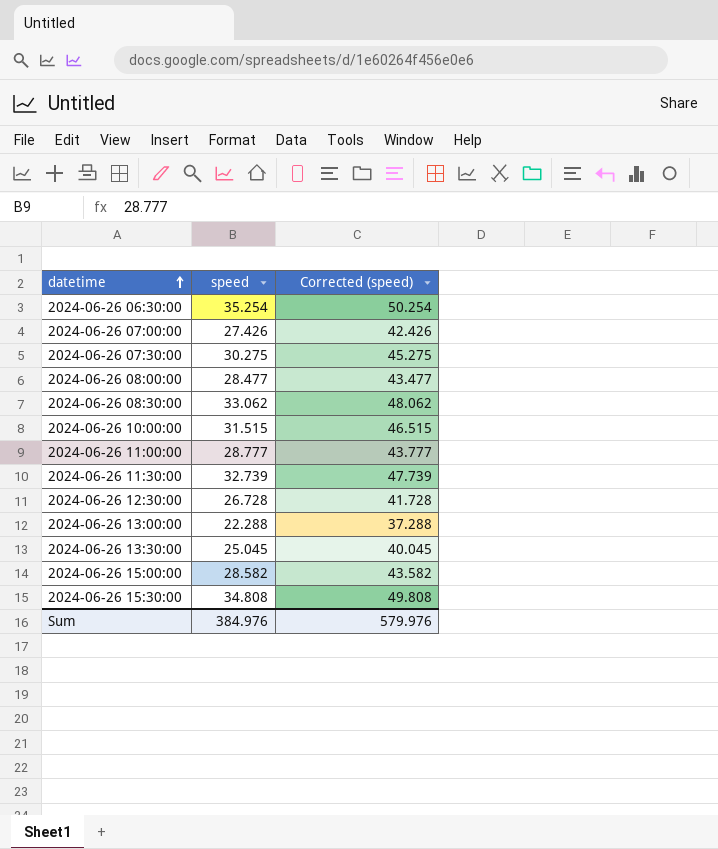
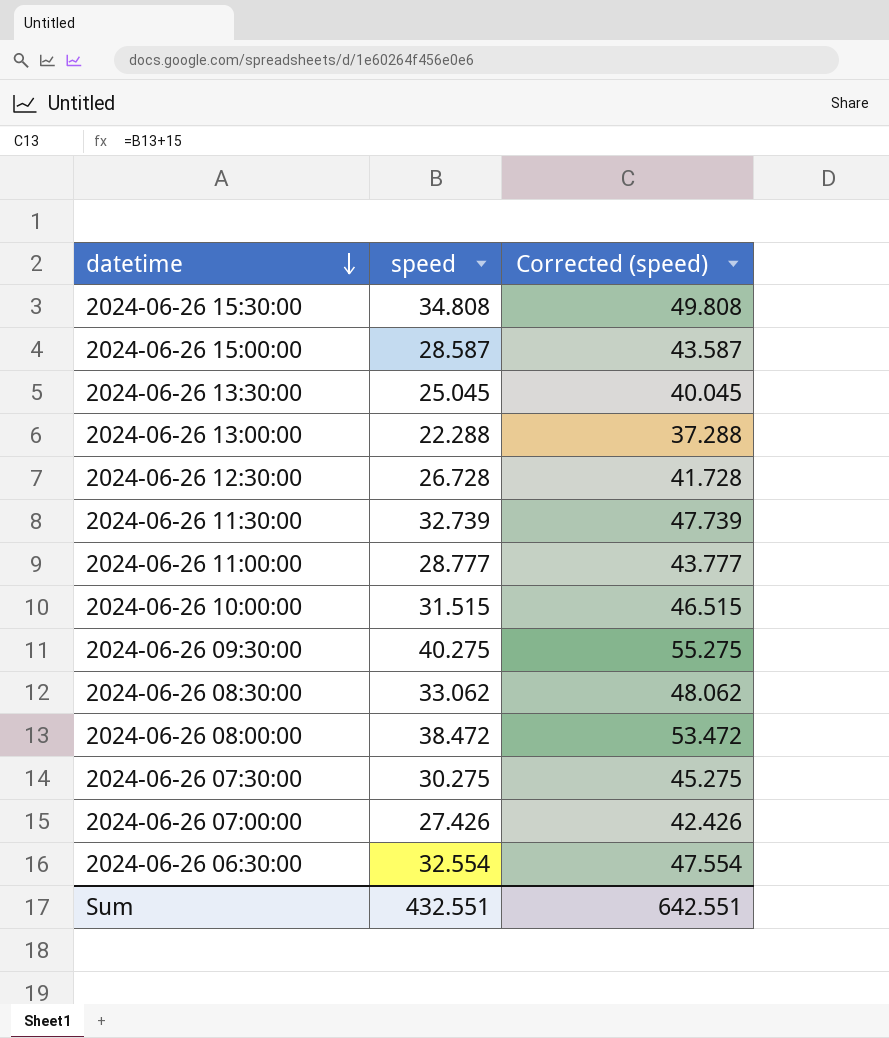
row order: datetime ascending -> datetime descending
2024-06-26 15:00:00 | speed: 28.582 -> 28.587
2024-06-26 15:00:00 | Corrected (speed): 43.582 -> 43.587
row 2024-06-26 09:30:00: none -> 40.275 | 55.275
2024-06-26 08:00:00 | speed: 28.477 -> 38.472
2024-06-26 08:00:00 | Corrected (speed): 43.477 -> 53.472
2024-06-26 06:30:00 | speed: 35.254 -> 32.554
2024-06-26 06:30:00 | Corrected (speed): 50.254 -> 47.554
Sum | speed: 384.976 -> 432.551
Sum | Corrected (speed): 579.976 -> 642.551

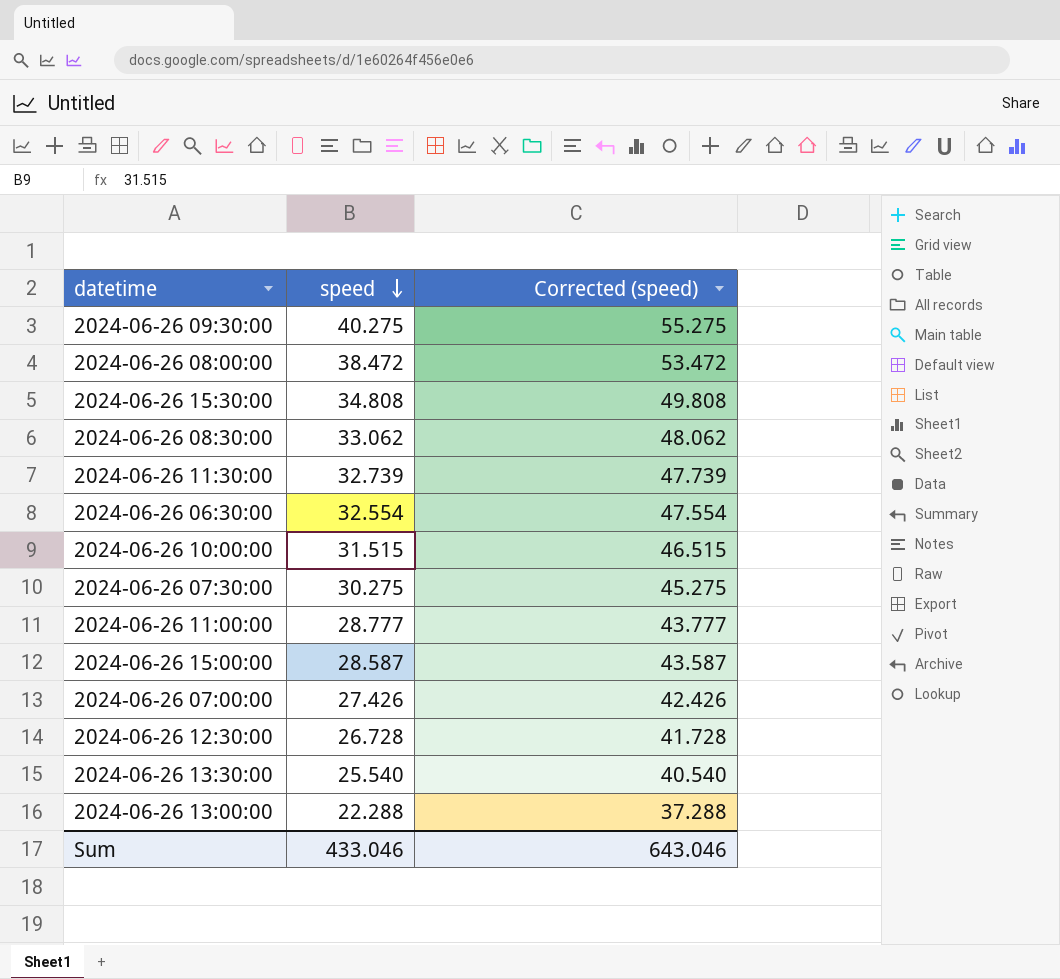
row order: datetime descending -> speed descending
2024-06-26 13:30:00 | speed: 25.045 -> 25.540
2024-06-26 13:30:00 | Corrected (speed): 40.045 -> 40.540
Sum | speed: 432.551 -> 433.046
Sum | Corrected (speed): 642.551 -> 643.046

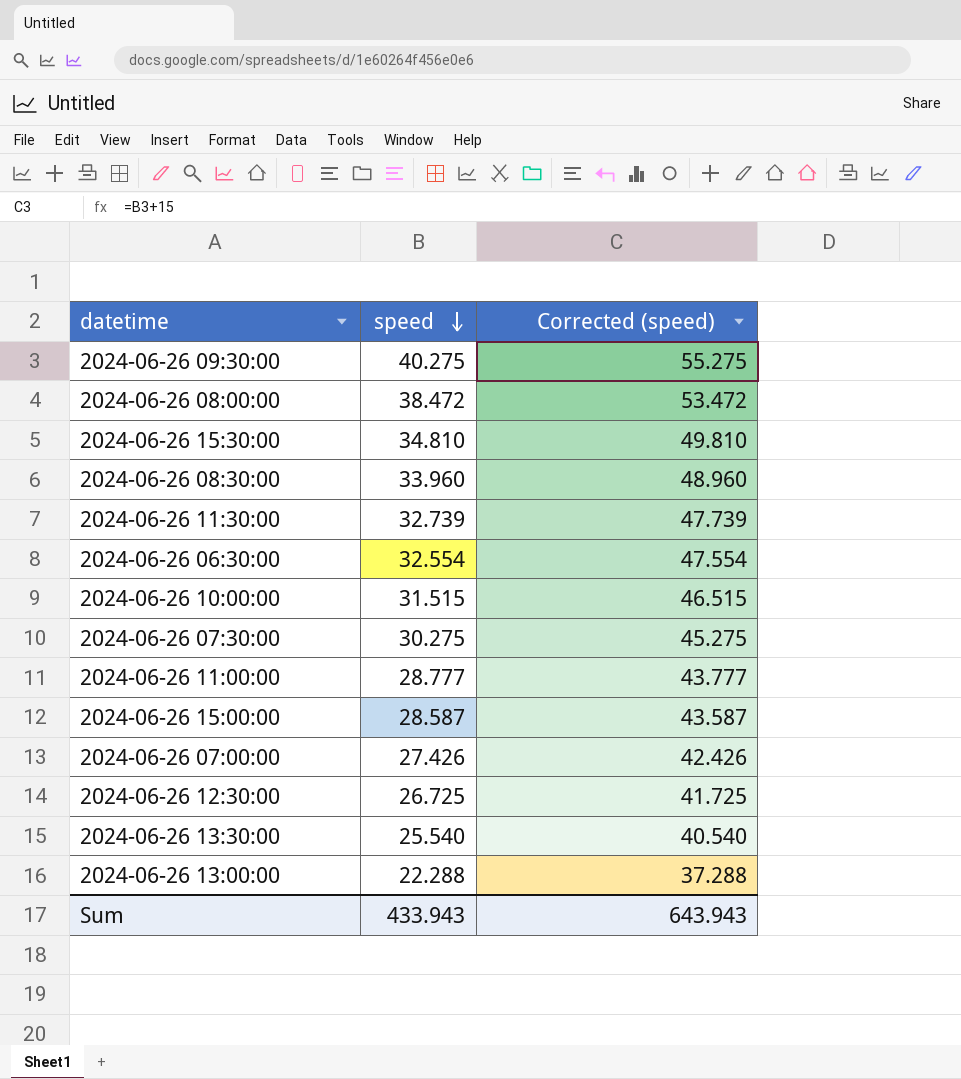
2024-06-26 15:30:00 | speed: 34.808 -> 34.810
2024-06-26 15:30:00 | Corrected (speed): 49.808 -> 49.810
2024-06-26 08:30:00 | speed: 33.062 -> 33.960
2024-06-26 08:30:00 | Corrected (speed): 48.062 -> 48.960
2024-06-26 12:30:00 | speed: 26.728 -> 26.725
2024-06-26 12:30:00 | Corrected (speed): 41.728 -> 41.725
Sum | speed: 433.046 -> 433.943
Sum | Corrected (speed): 643.046 -> 643.943

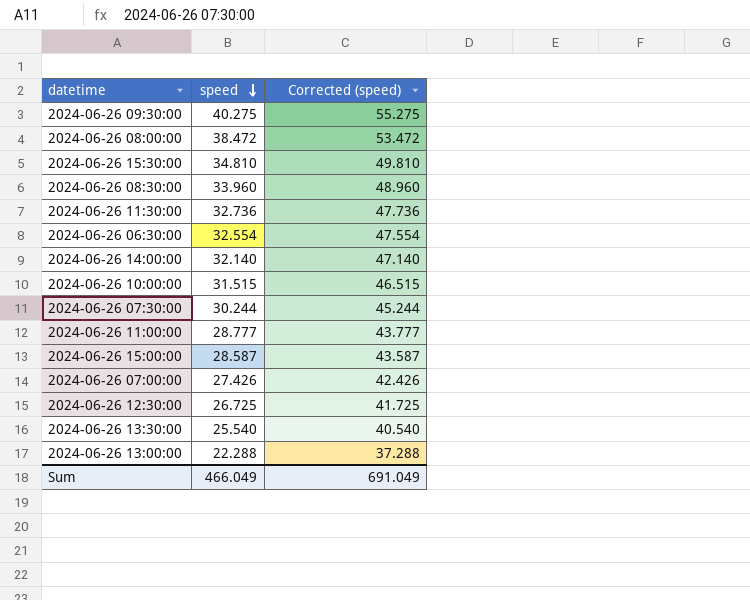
2024-06-26 11:30:00 | speed: 32.739 -> 32.736
2024-06-26 11:30:00 | Corrected (speed): 47.739 -> 47.736
row 2024-06-26 14:00:00: none -> 32.140 | 47.140
2024-06-26 07:30:00 | speed: 30.275 -> 30.244
2024-06-26 07:30:00 | Corrected (speed): 45.275 -> 45.244
Sum | speed: 433.943 -> 466.049
Sum | Corrected (speed): 643.943 -> 691.049

